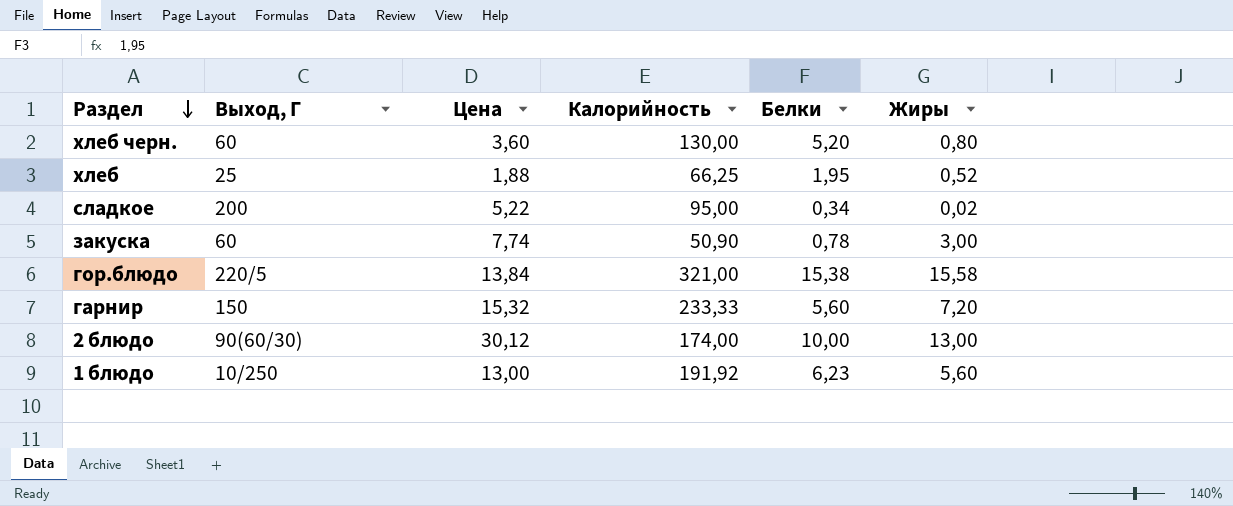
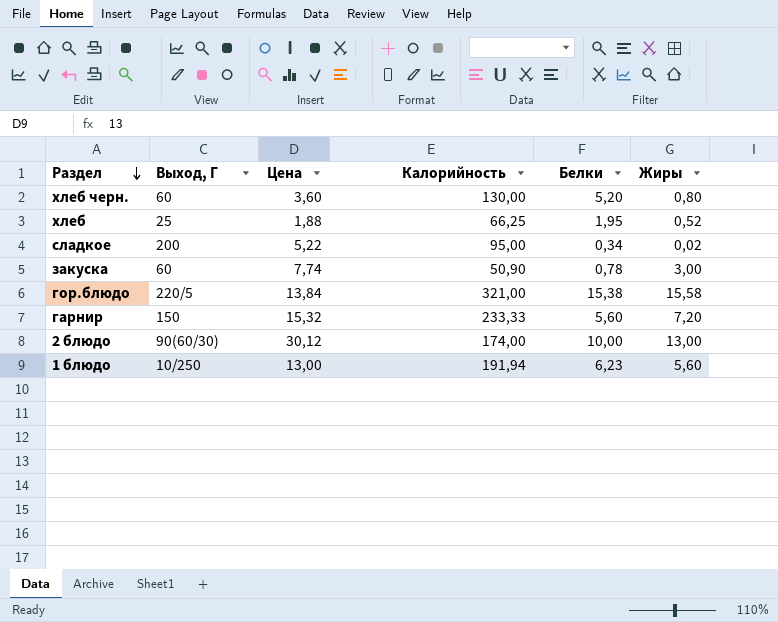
1 блюдо | Калорийность: 191,92 -> 191,94

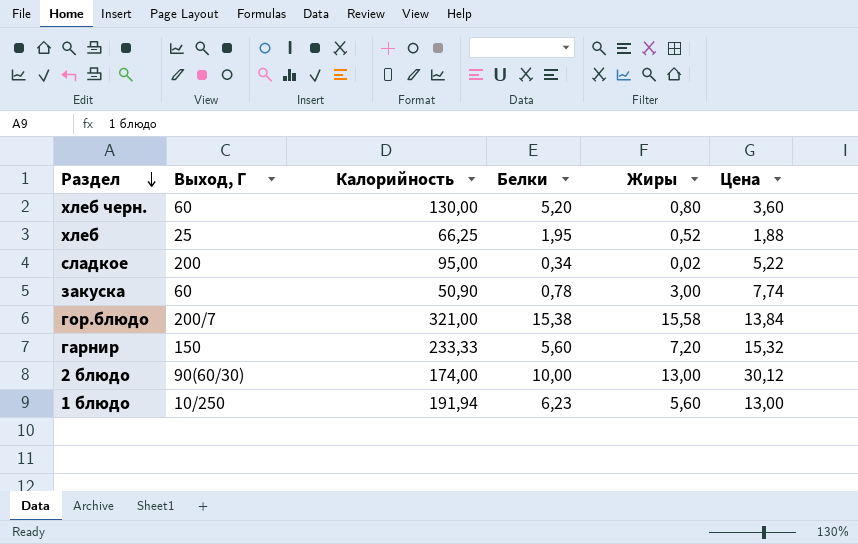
column Цена | position: 3 -> 6
гор.блюдо | Выход, Г: 220/5 -> 200/7

